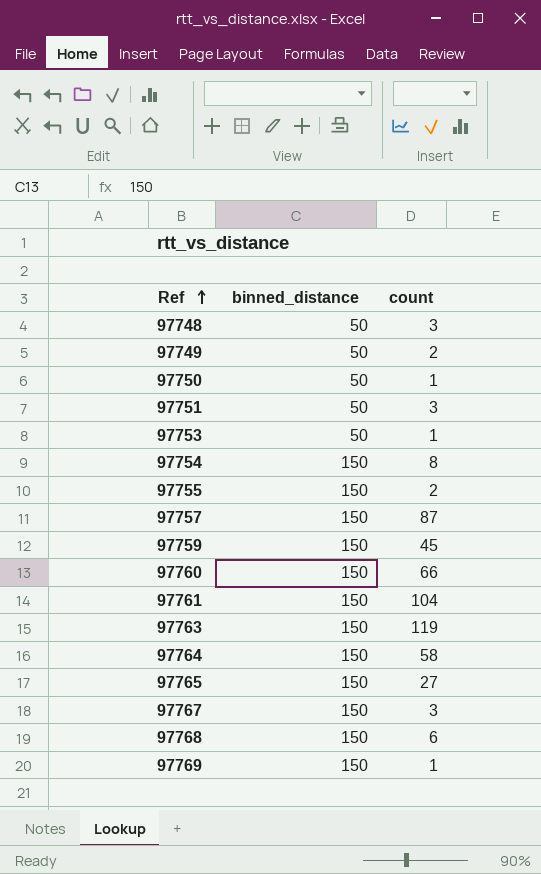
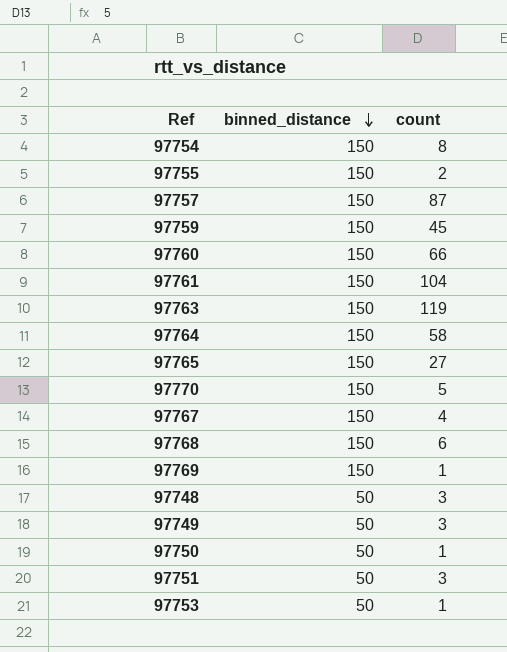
row order: Ref ascending -> binned_distance descending
row 97770: none -> 150 | 5
97767 | count: 3 -> 4
97749 | count: 2 -> 3

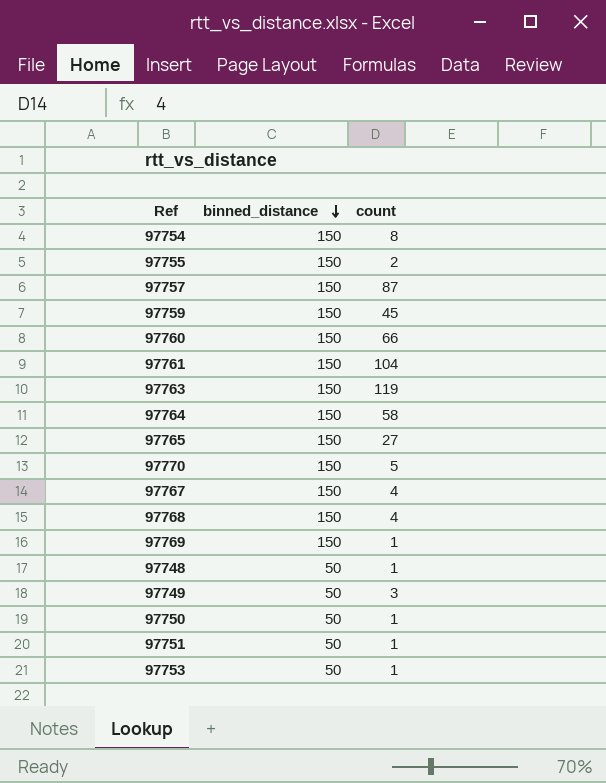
97768 | count: 6 -> 4
97748 | count: 3 -> 1
97751 | count: 3 -> 1

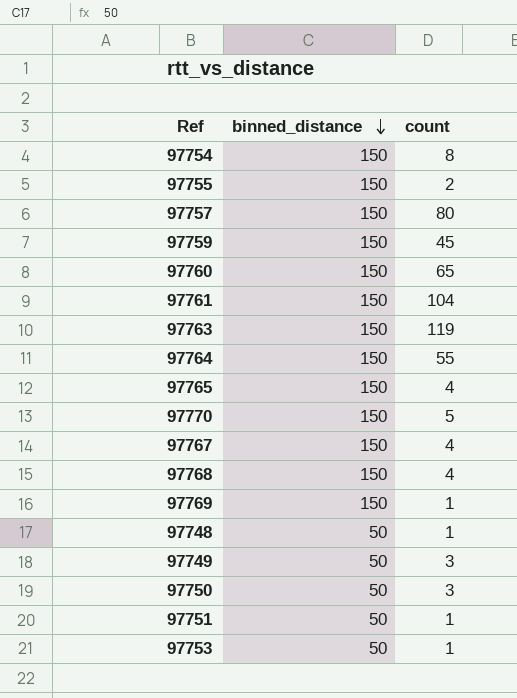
97757 | count: 87 -> 80
97760 | count: 66 -> 65
97764 | count: 58 -> 55
97765 | count: 27 -> 4
97750 | count: 1 -> 3

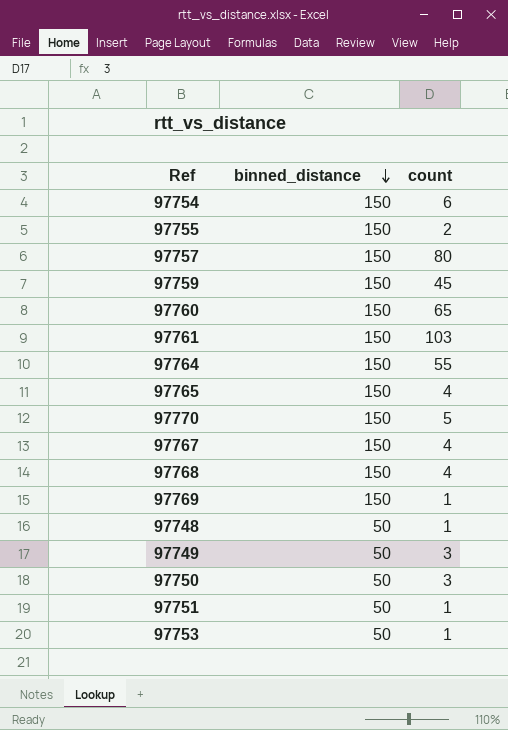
row 97763: 150 | 119 -> none
97754 | count: 8 -> 6
97761 | count: 104 -> 103

